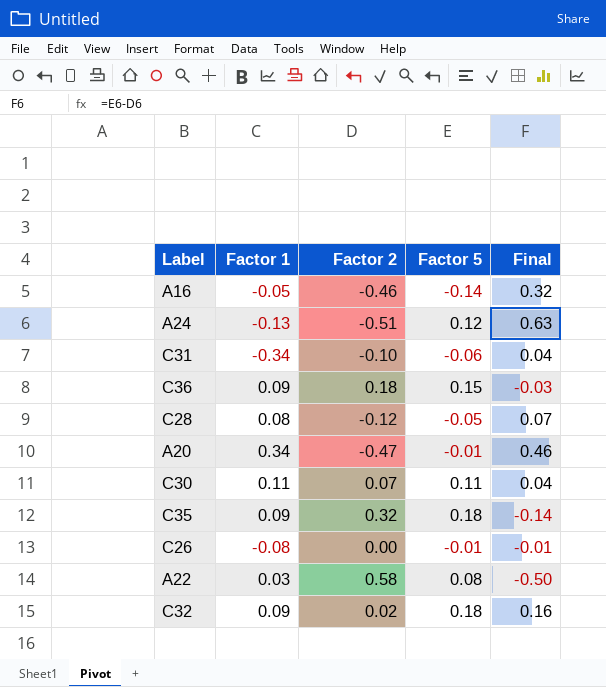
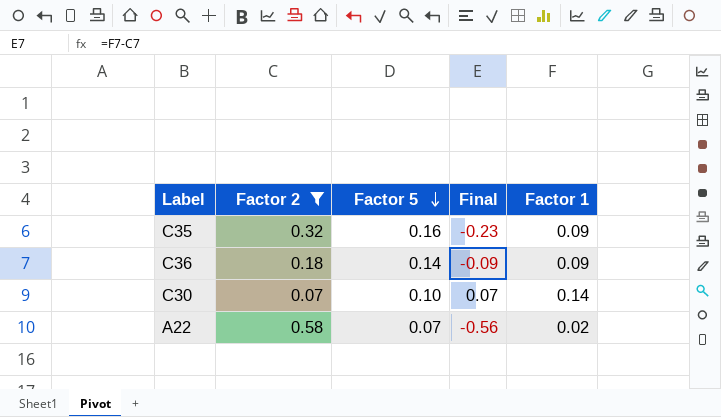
filter: none -> Factor 2 >= 0.07
row order: none -> Factor 5 descending
column Final | formula: [Factor 5] - [Factor 2] -> [Factor 1] - [Factor 2]
column Factor 1 | position: 2 -> 5
C35 | Factor 5: 0.18 -> 0.16
C36 | Factor 5: 0.15 -> 0.14
C30 | Factor 5: 0.11 -> 0.10
C30 | Factor 1: 0.11 -> 0.14
A22 | Factor 5: 0.08 -> 0.07
A22 | Factor 1: 0.03 -> 0.02

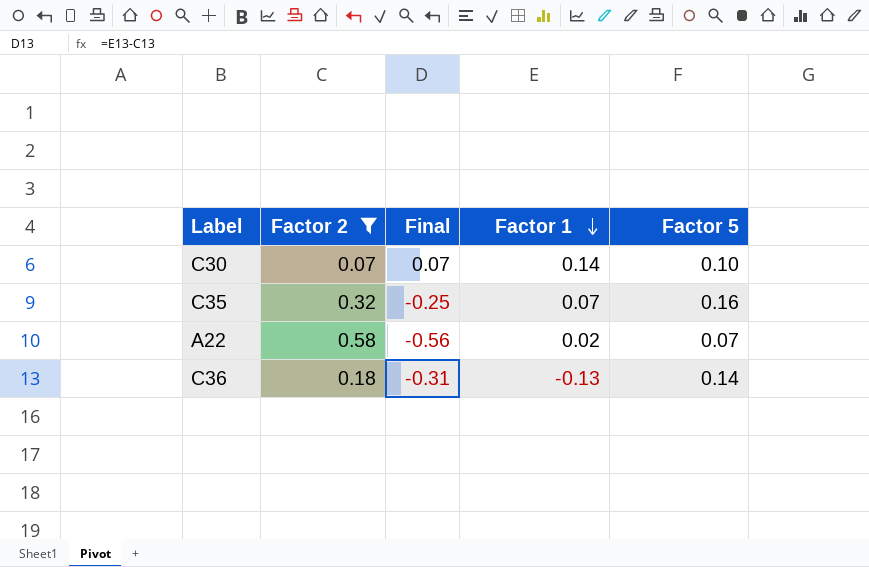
row order: Factor 5 descending -> Factor 1 descending
column Factor 5 | position: 3 -> 5
C35 | Final: -0.23 -> -0.25
C35 | Factor 1: 0.09 -> 0.07
C36 | Final: -0.09 -> -0.31
C36 | Factor 1: 0.09 -> -0.13

